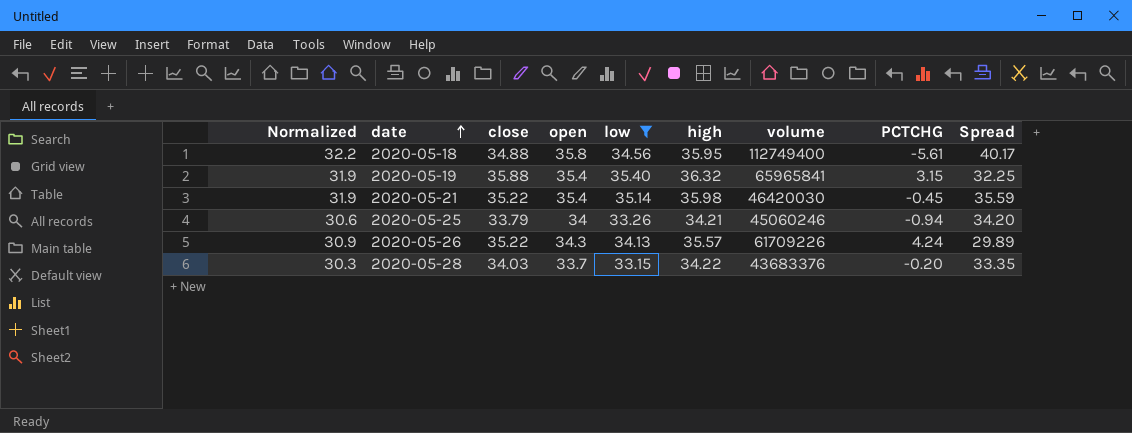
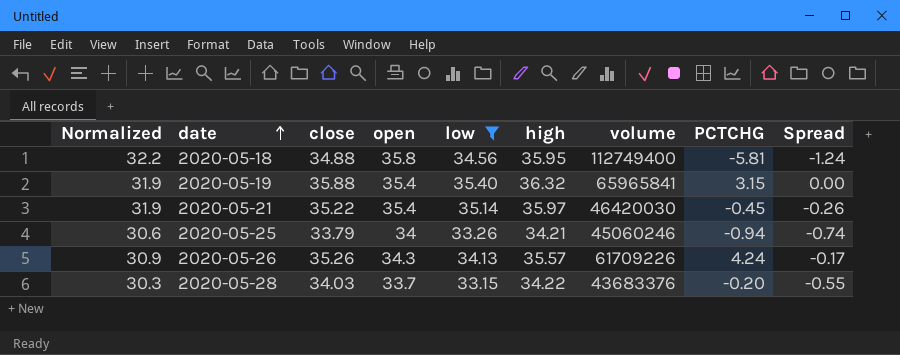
column Spread | formula: [low] - [PCTCHG] -> [low] - [open]
2020-05-18 | PCTCHG: -5.61 -> -5.81
2020-05-21 | high: 35.98 -> 35.97
2020-05-26 | close: 35.22 -> 35.26

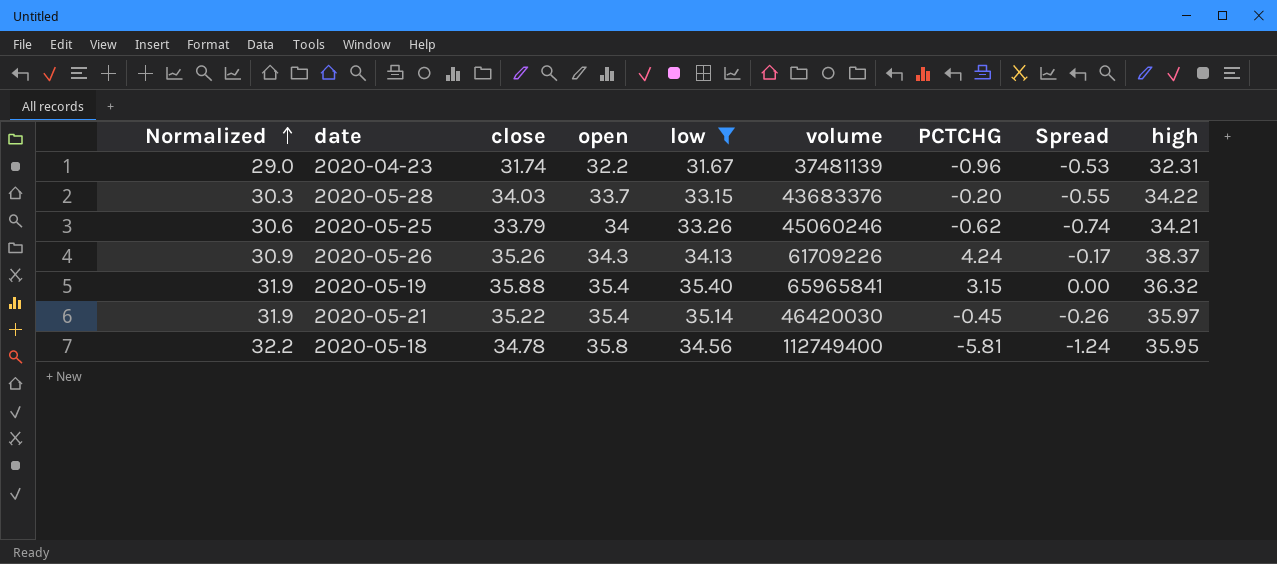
row order: date ascending -> Normalized ascending
column high | position: 6 -> 9
row 2020-04-23: none -> 29.0 | 31.74 | 32.2 | 31.67 | 37481139 | -0.96 | -0.53 | 32.31
2020-05-25 | PCTCHG: -0.94 -> -0.62
2020-05-26 | high: 35.57 -> 38.37
2020-05-18 | close: 34.88 -> 34.78

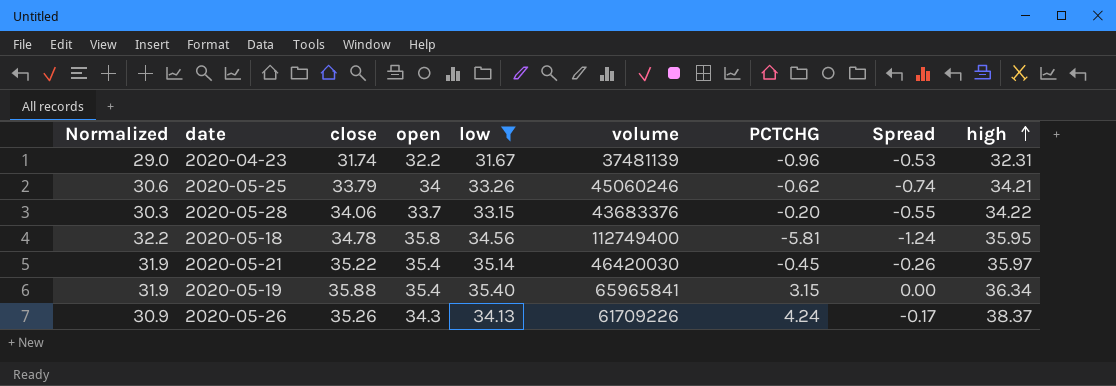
row order: Normalized ascending -> high ascending
2020-05-28 | close: 34.03 -> 34.06
2020-05-19 | high: 36.32 -> 36.34

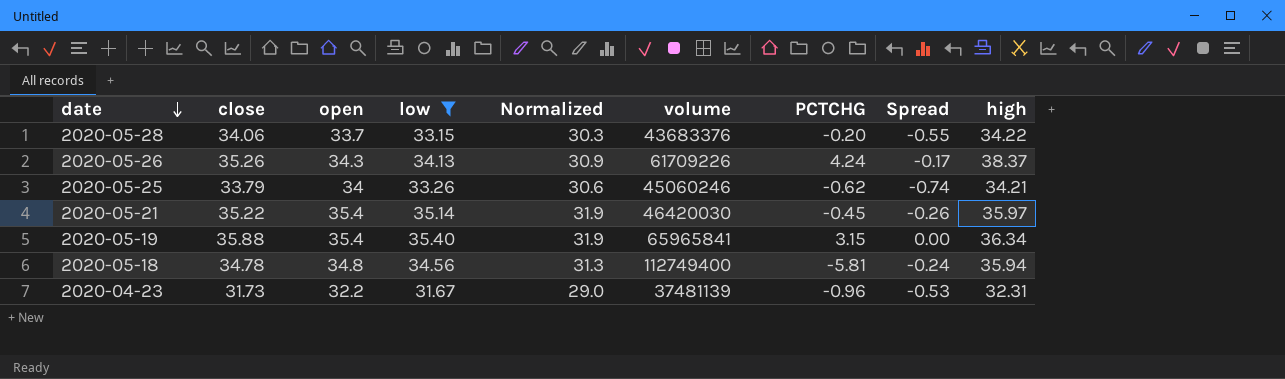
row order: high ascending -> date descending
column Normalized | position: 1 -> 5
2020-05-18 | open: 35.8 -> 34.8
2020-05-18 | Normalized: 32.2 -> 31.3
2020-05-18 | Spread: -1.24 -> -0.24
2020-05-18 | high: 35.95 -> 35.94
2020-04-23 | close: 31.74 -> 31.73

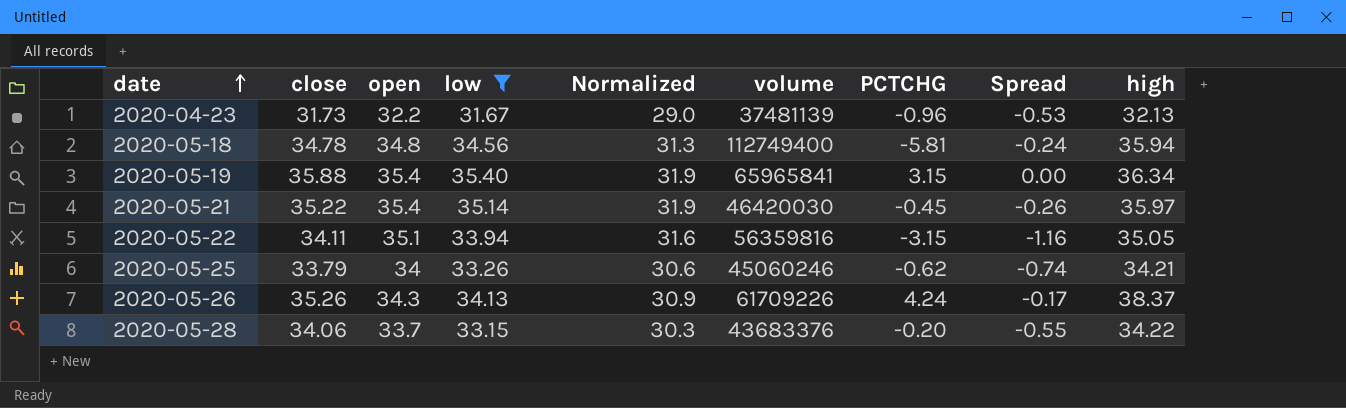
row order: date descending -> date ascending
2020-04-23 | high: 32.31 -> 32.13
row 2020-05-22: none -> 34.11 | 35.1 | 33.94 | 31.6 | 56359816 | -3.15 | -1.16 | 35.05

